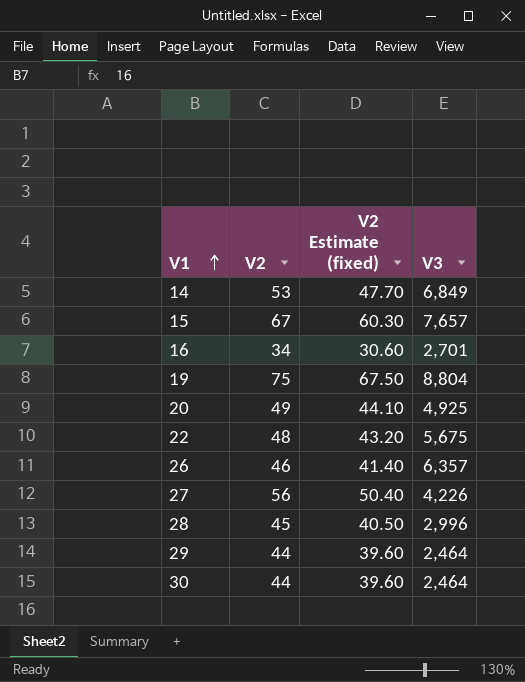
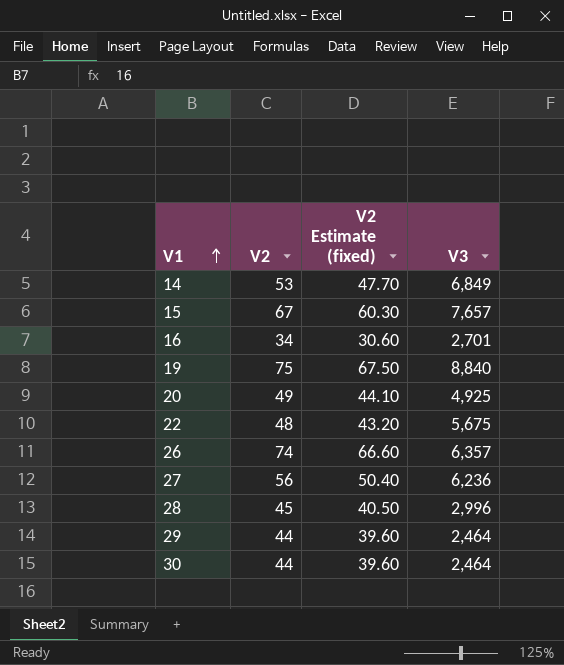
19 | V3: 8,804 -> 8,840
26 | V2: 46 -> 74
26 | V2 Estimate (fixed): 41.40 -> 66.60
27 | V3: 4,226 -> 6,236

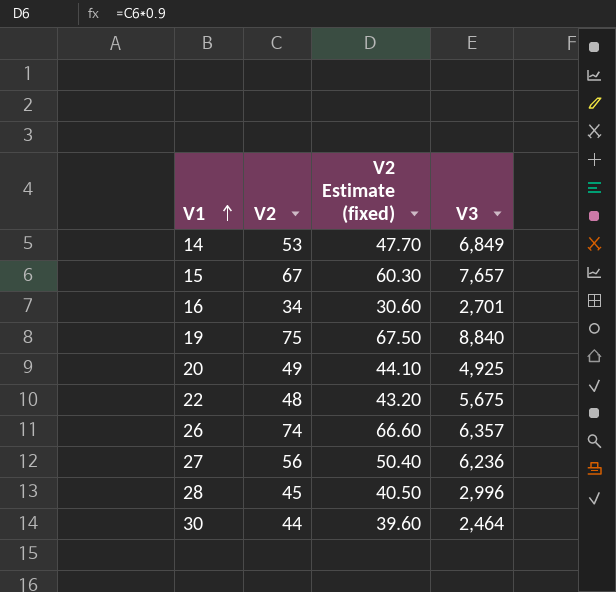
row 29: 44 | 39.60 | 2,464 -> none

